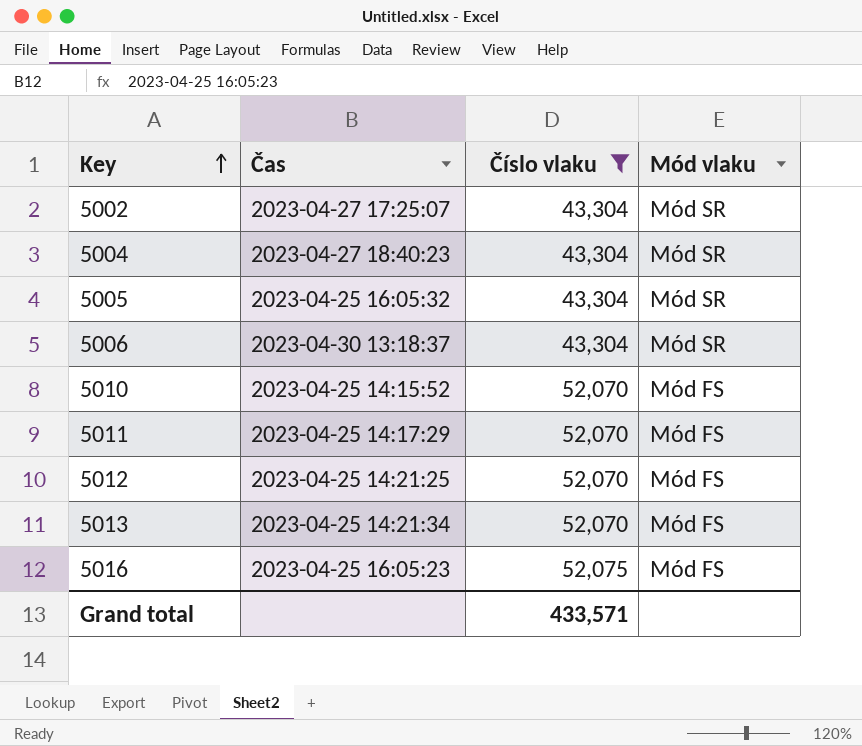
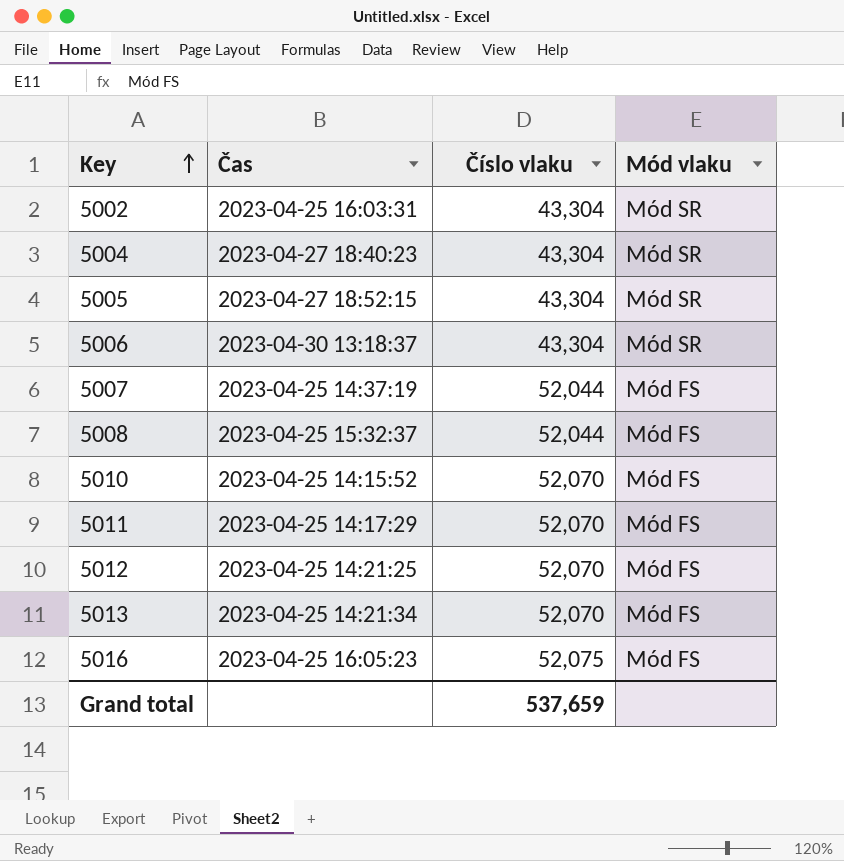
filter: Číslo vlaku != 52,044 -> none
5002 | Čas: 2023-04-27 17:25:07 -> 2023-04-25 16:03:31
5005 | Čas: 2023-04-25 16:05:32 -> 2023-04-27 18:52:15
Grand total | Číslo vlaku: 433,571 -> 537,659

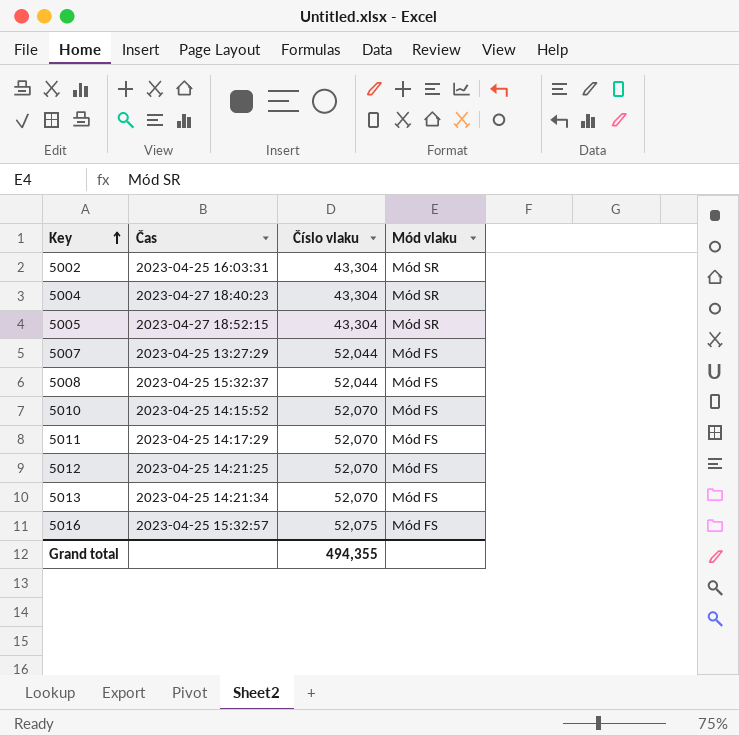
row 5006: 2023-04-30 13:18:37 | 43,304 | Mód SR -> none
5007 | Čas: 2023-04-25 14:37:19 -> 2023-04-25 13:27:29
5016 | Čas: 2023-04-25 16:05:23 -> 2023-04-25 15:32:57
Grand total | Číslo vlaku: 537,659 -> 494,355

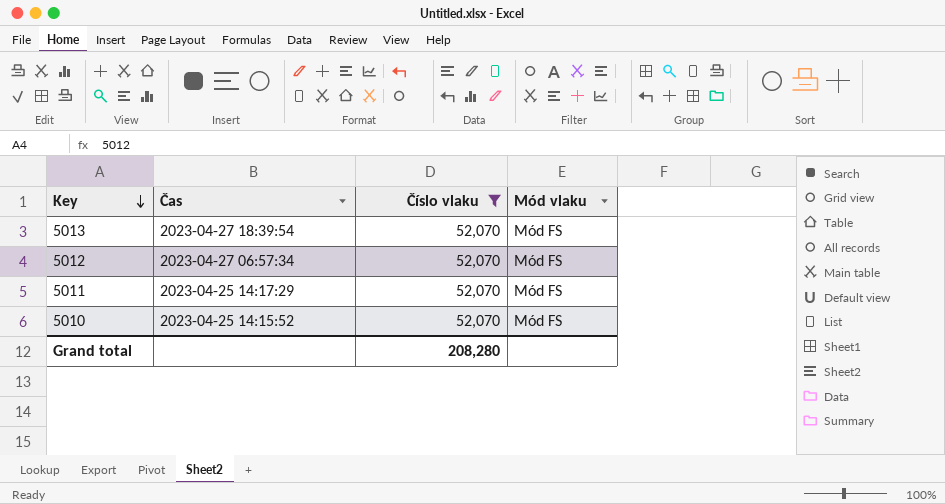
filter: none -> Číslo vlaku = 52,070
row order: Key ascending -> Key descending
5013 | Čas: 2023-04-25 14:21:34 -> 2023-04-27 18:39:54
5012 | Čas: 2023-04-25 14:21:25 -> 2023-04-27 06:57:34
Grand total | Číslo vlaku: 494,355 -> 208,280

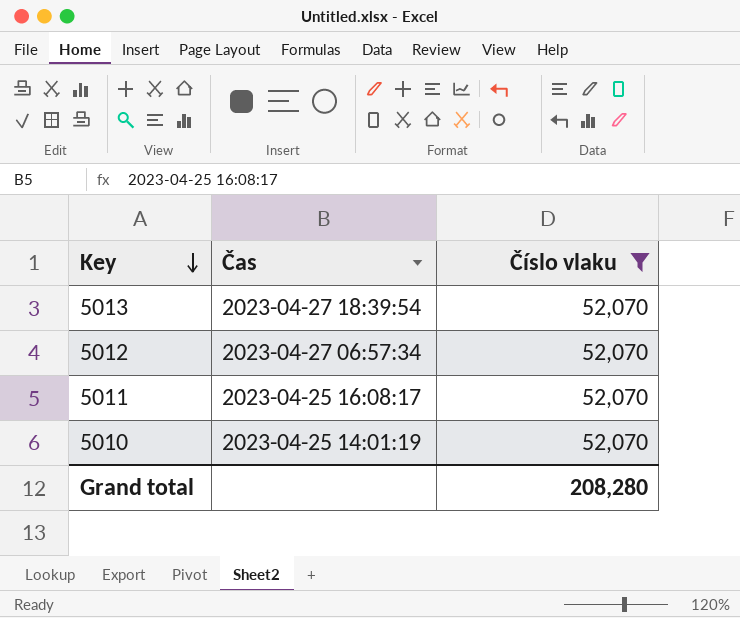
column Mód vlaku | position: 4 -> none
5011 | Čas: 2023-04-25 14:17:29 -> 2023-04-25 16:08:17
5010 | Čas: 2023-04-25 14:15:52 -> 2023-04-25 14:01:19

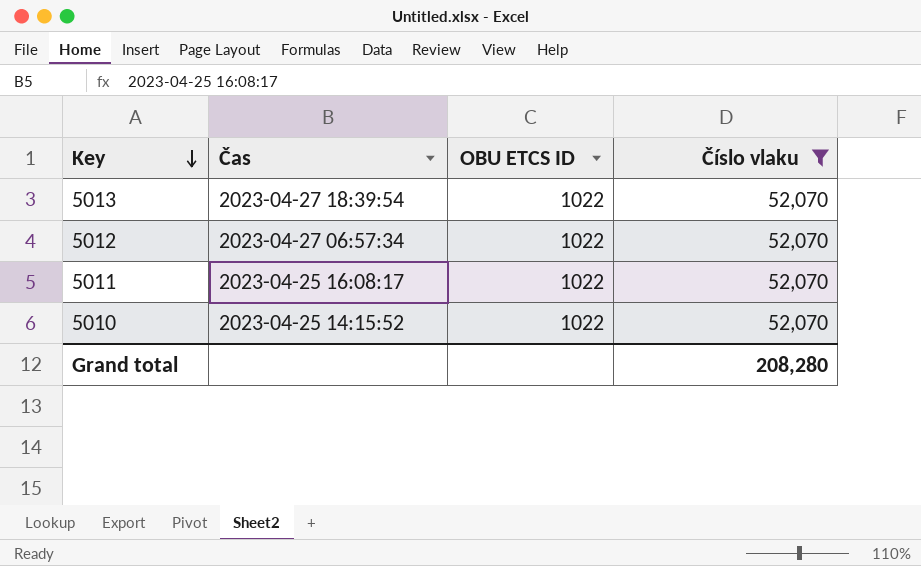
column OBU ETCS ID | position: none -> 3
5010 | Čas: 2023-04-25 14:01:19 -> 2023-04-25 14:15:52

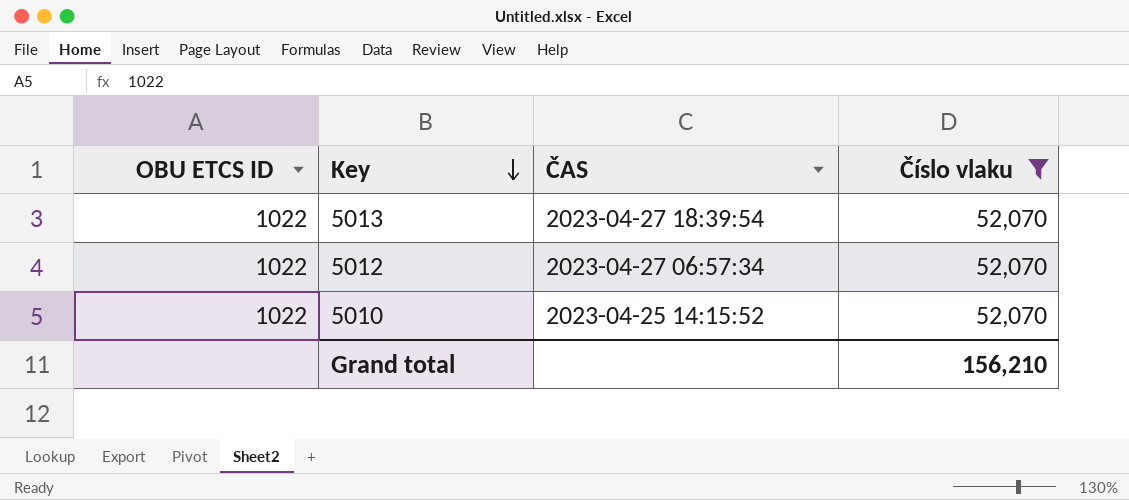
column OBU ETCS ID | position: 3 -> 1
column name: Čas -> ČAS
row 5011: 2023-04-25 16:08:17 | 1022 | 52,070 -> none
Grand total | Číslo vlaku: 208,280 -> 156,210

